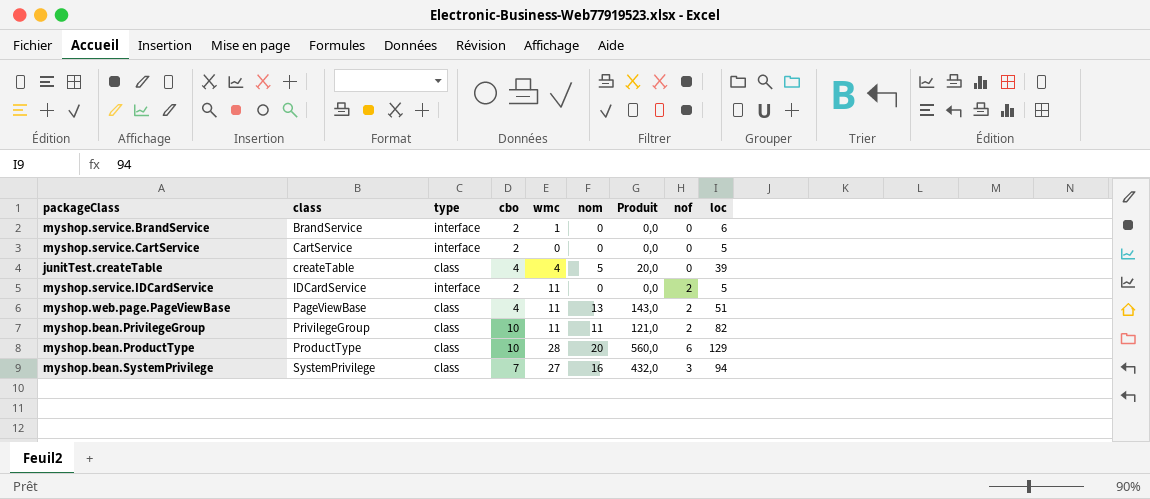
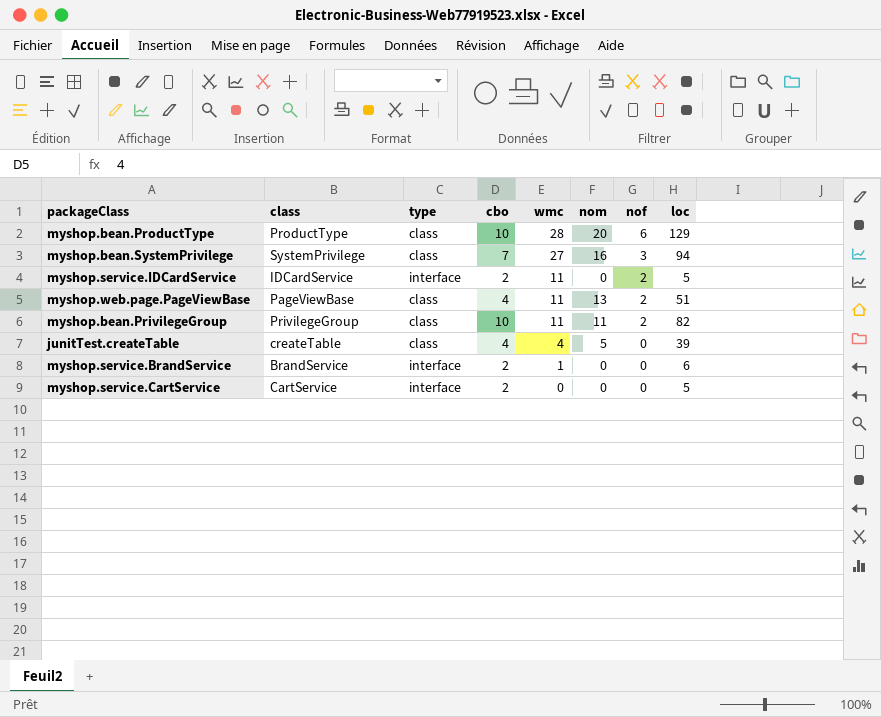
row order: class ascending -> wmc descending
column Produit | formula: [wmc] * [nom] -> none

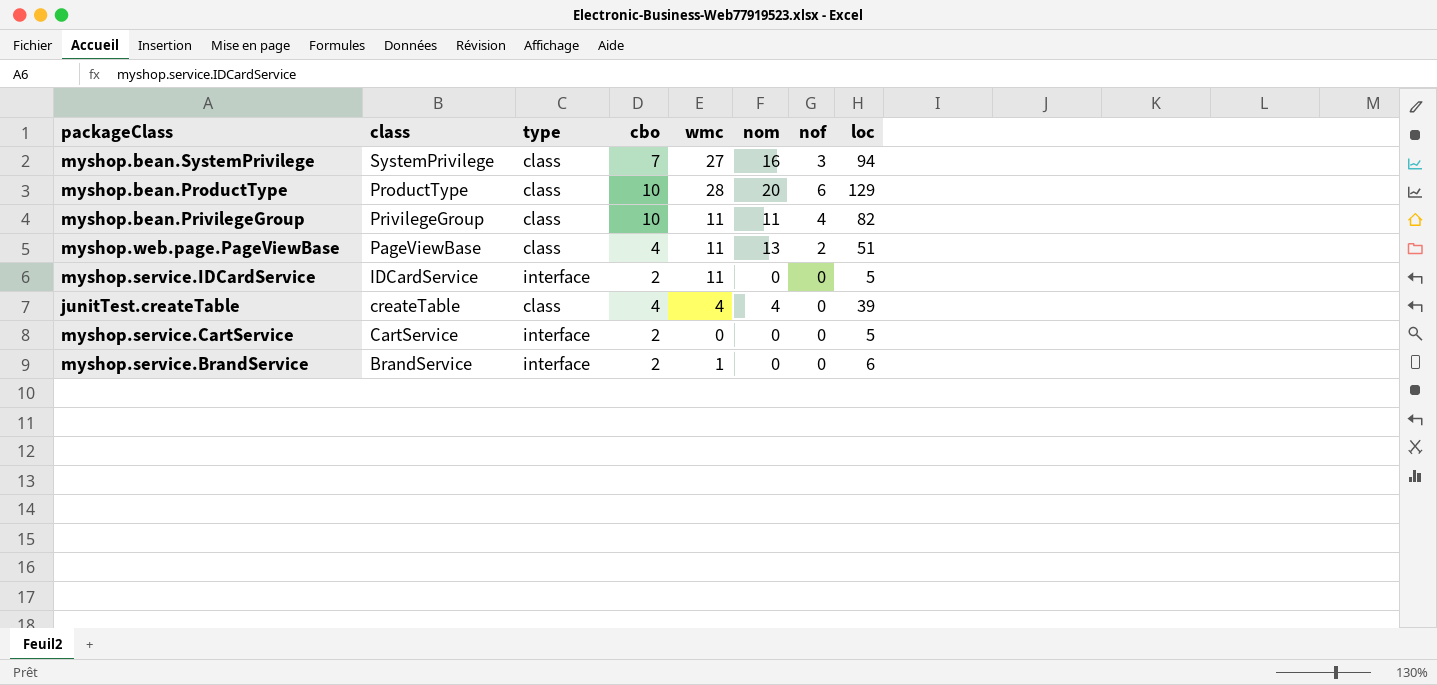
row order: wmc descending -> class descending
myshop.bean.PrivilegeGroup | nof: 2 -> 4
myshop.service.IDCardService | nof: 2 -> 0
junitTest.createTable | nom: 5 -> 4

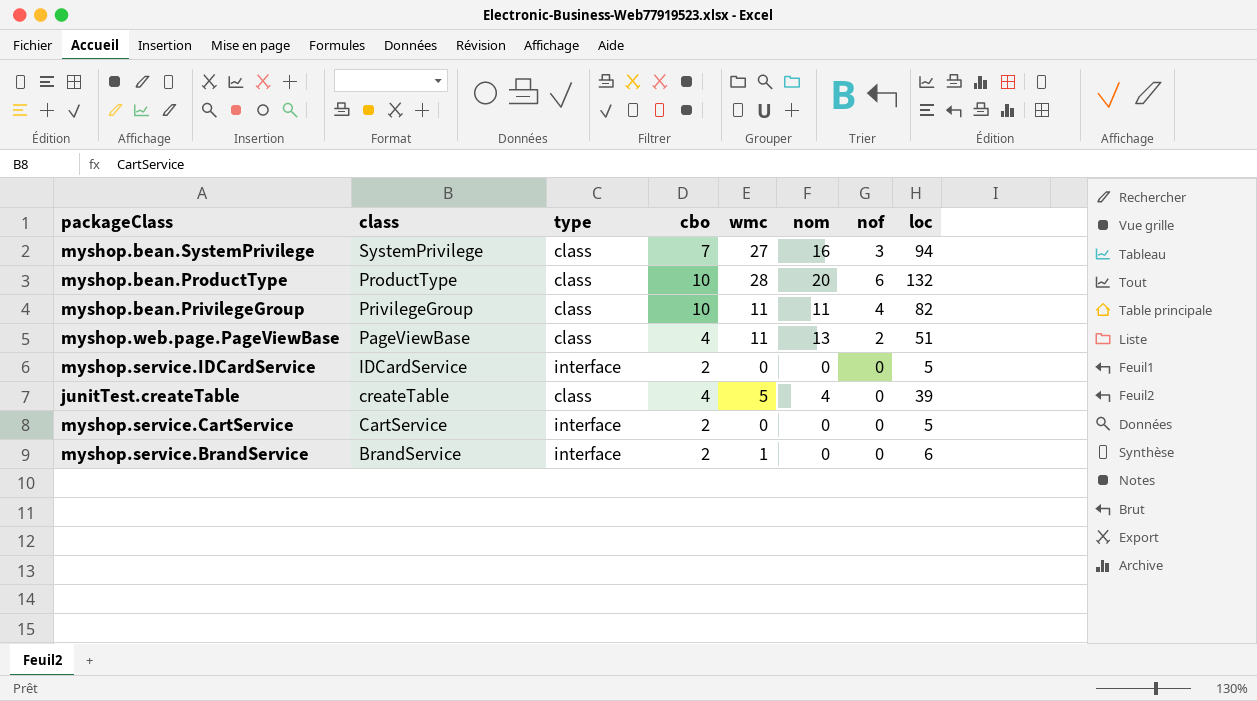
myshop.bean.ProductType | loc: 129 -> 132
myshop.service.IDCardService | wmc: 11 -> 0
junitTest.createTable | wmc: 4 -> 5

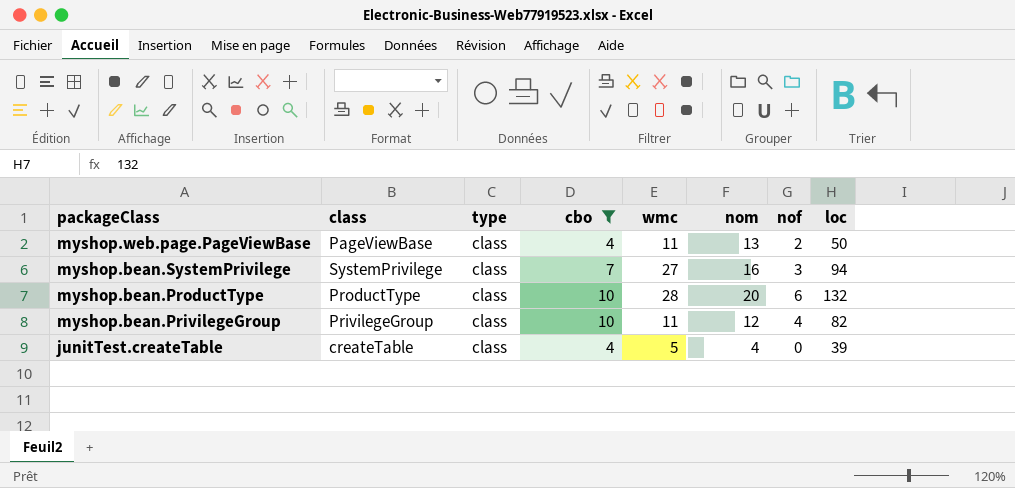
filter: none -> cbo != 2
row order: class descending -> packageClass descending
myshop.web.page.PageViewBase | loc: 51 -> 50
myshop.bean.PrivilegeGroup | nom: 11 -> 12

